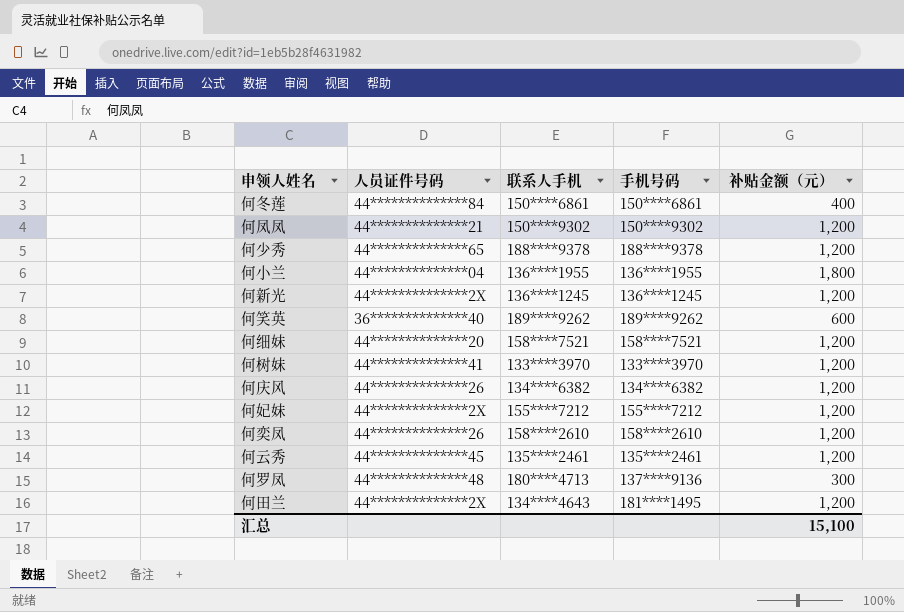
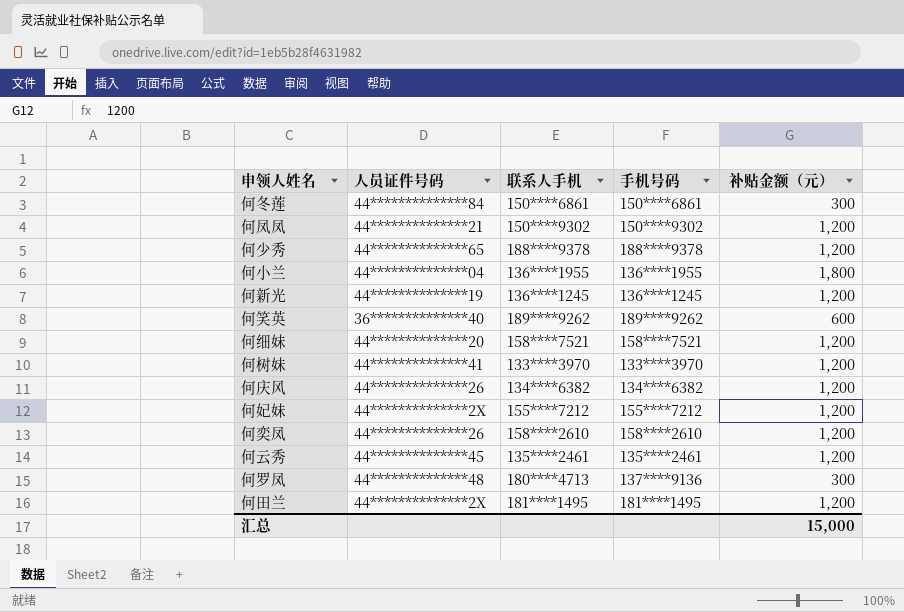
何冬莲 | 补贴金额（元）: 400 -> 300
何新光 | 人员证件号码: 44**************2X -> 44**************19
何田兰 | 联系人手机: 134****4643 -> 181****1495
汇总 | 补贴金额（元）: 15,100 -> 15,000

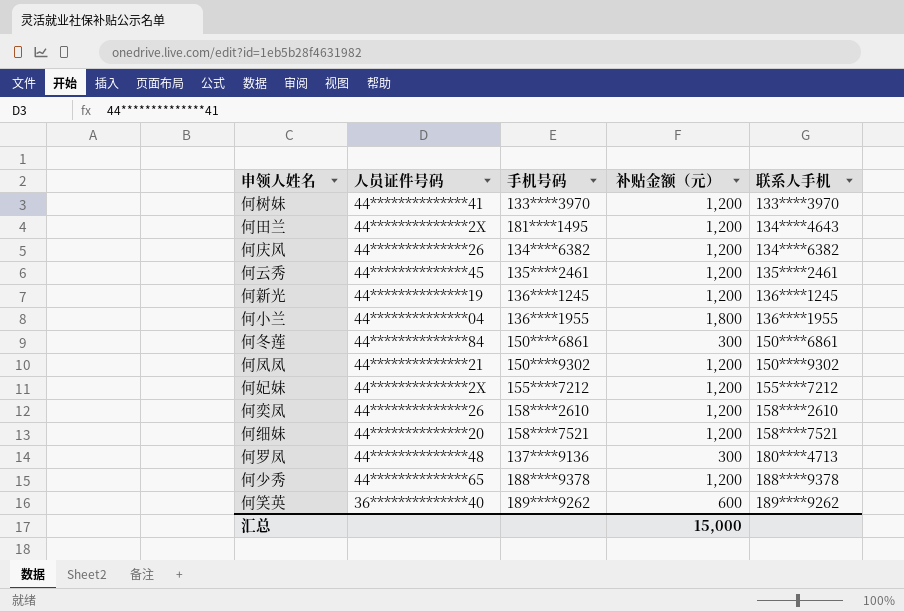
row order: none -> 联系人手机 ascending
column 联系人手机 | position: 3 -> 5
何田兰 | 联系人手机: 181****1495 -> 134****4643

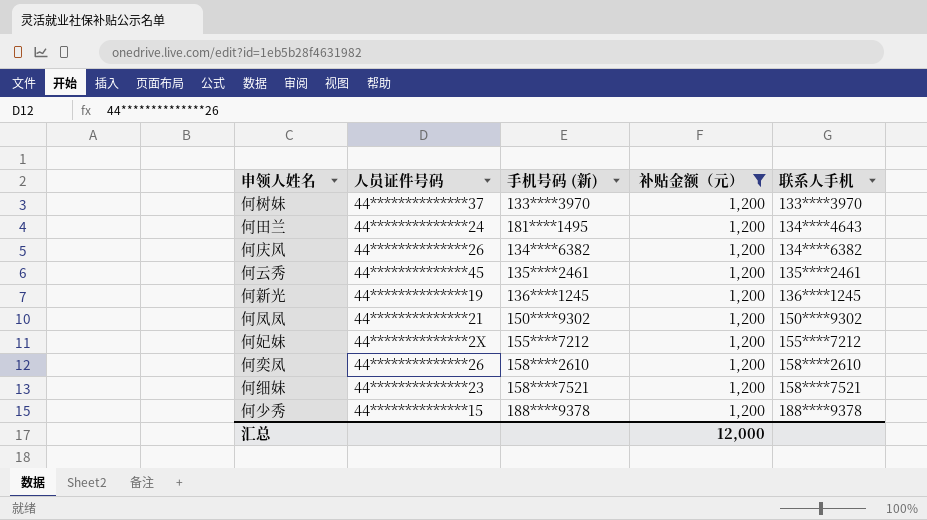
filter: none -> 补贴金额（元） = 1,200
column name: 手机号码 -> 手机号码 (新)
何树妹 | 人员证件号码: 44**************41 -> 44**************37
何田兰 | 人员证件号码: 44**************2X -> 44**************24
何细妹 | 人员证件号码: 44**************20 -> 44**************23
何少秀 | 人员证件号码: 44**************65 -> 44**************15
汇总 | 补贴金额（元）: 15,000 -> 12,000

